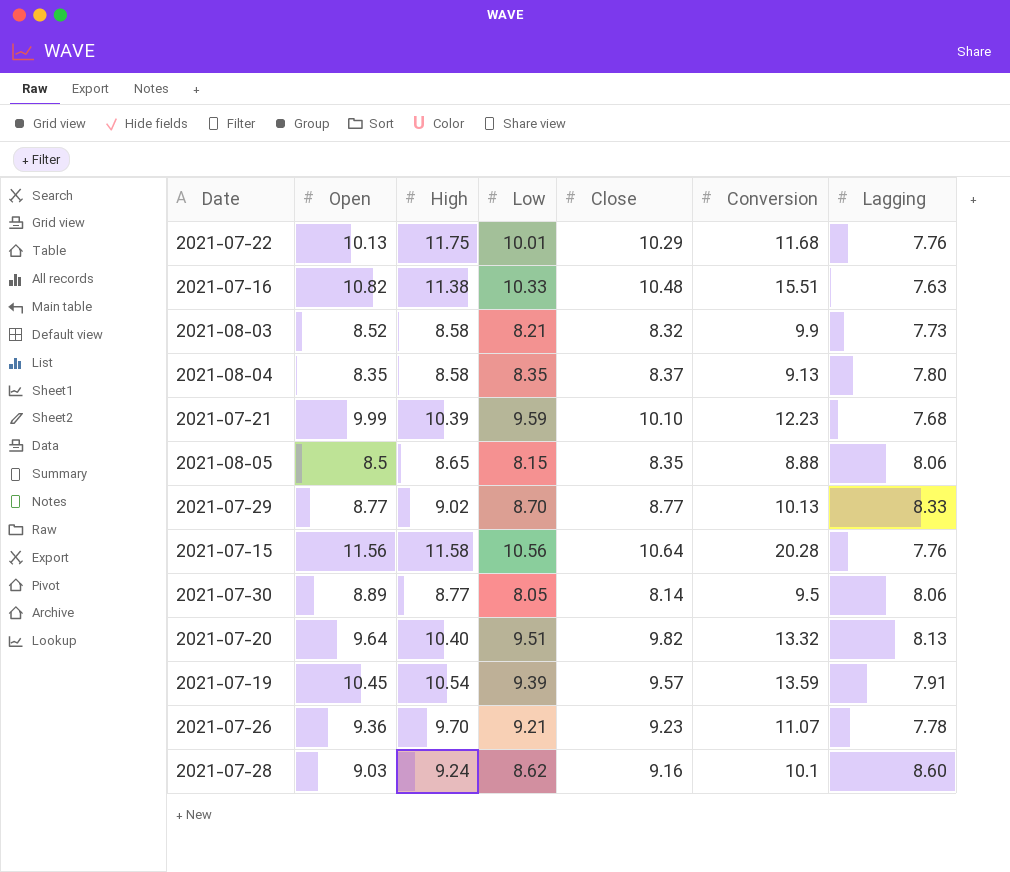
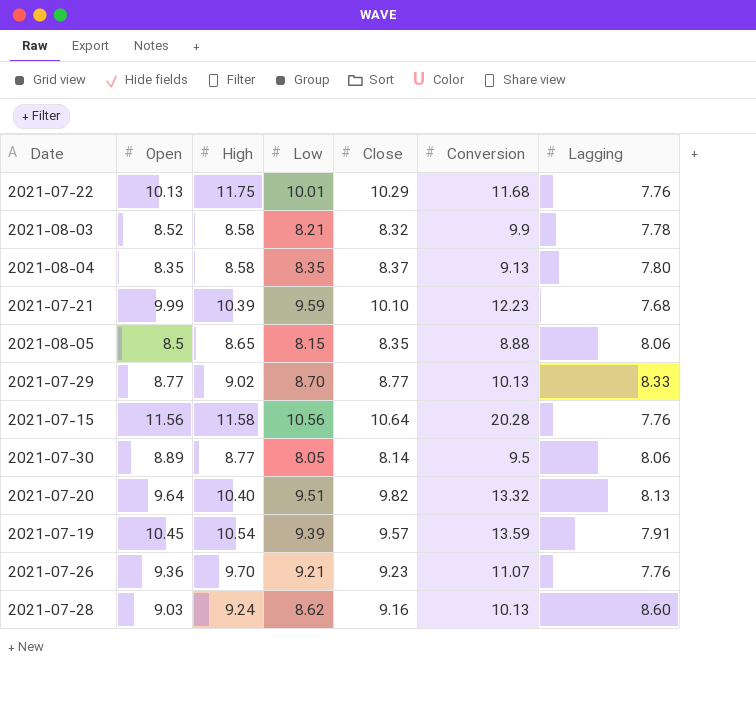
row 2021-07-16: 10.82 | 11.38 | 10.33 | 10.48 | 15.51 | 7.63 -> none
2021-08-03 | Lagging: 7.73 -> 7.78
2021-07-26 | Lagging: 7.78 -> 7.76
2021-07-28 | Conversion: 10.1 -> 10.13

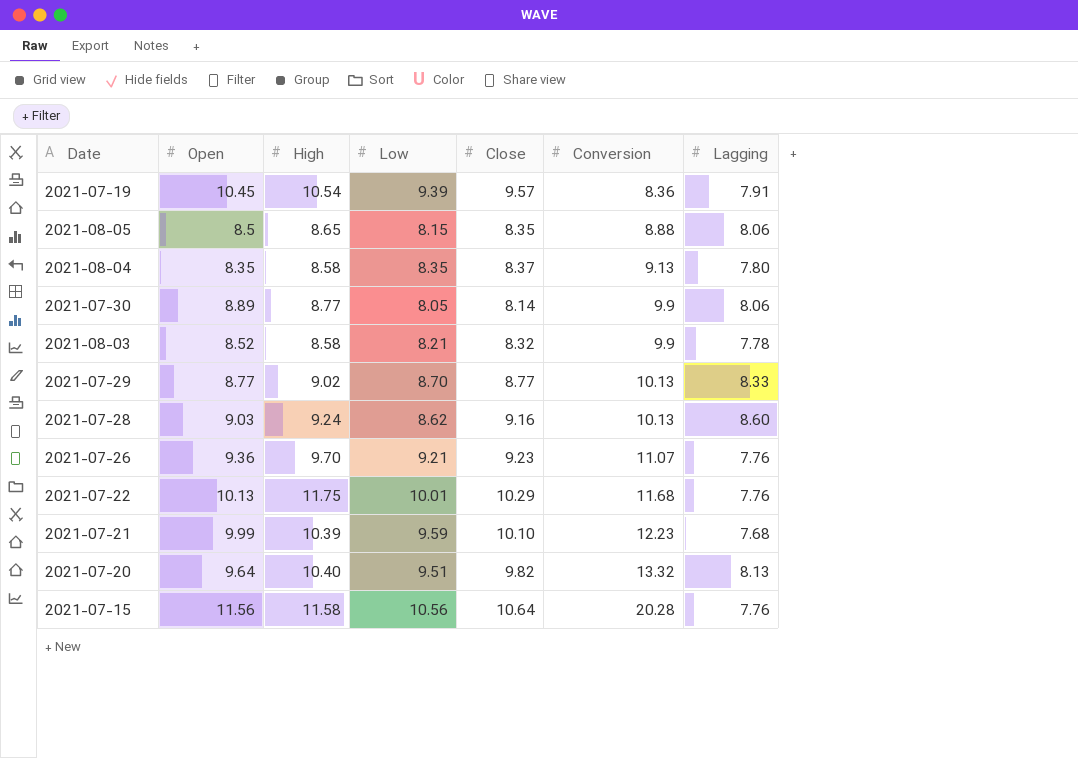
row order: none -> Conversion ascending
2021-07-19 | Conversion: 13.59 -> 8.36
2021-07-30 | Conversion: 9.5 -> 9.9

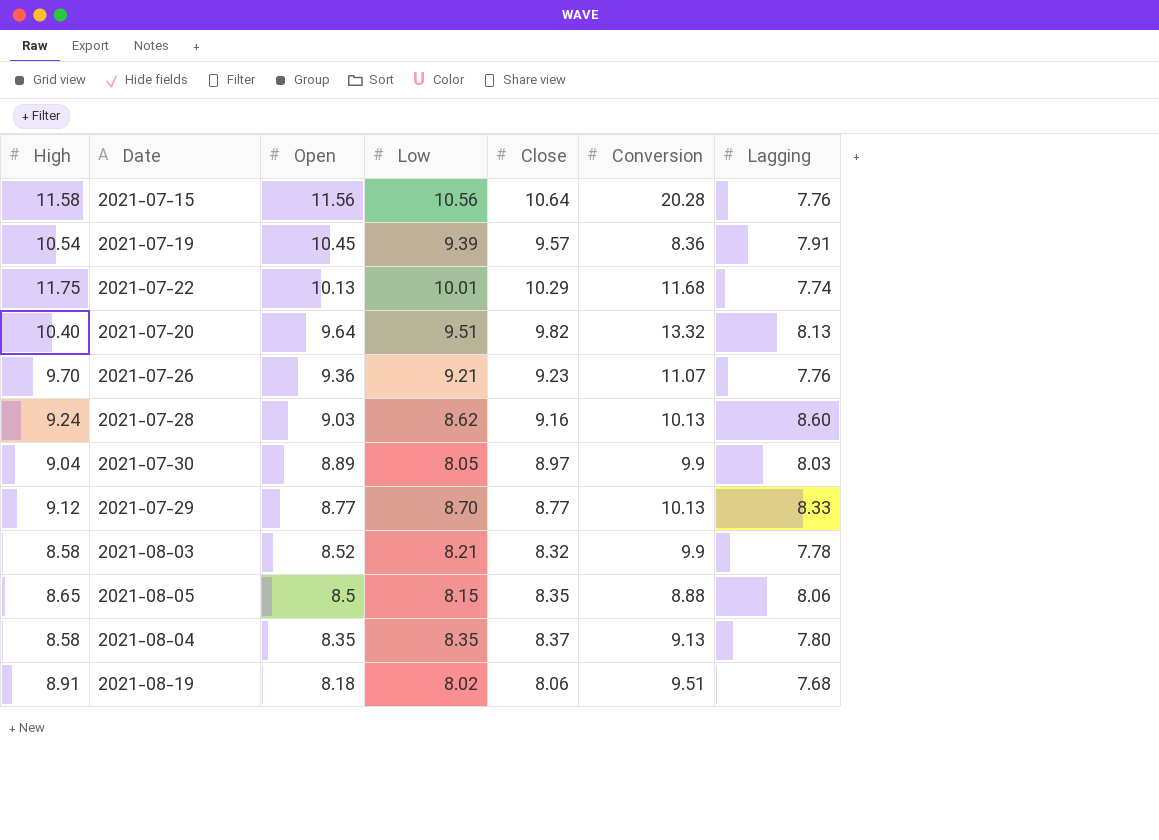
row order: Conversion ascending -> Open descending
column High | position: 3 -> 1
row 2021-07-21: 9.99 | 10.39 | 9.59 | 10.10 | 12.23 | 7.68 -> none
2021-07-22 | Lagging: 7.76 -> 7.74
2021-07-30 | High: 8.77 -> 9.04
2021-07-30 | Close: 8.14 -> 8.97
2021-07-30 | Lagging: 8.06 -> 8.03
2021-07-29 | High: 9.02 -> 9.12
row 2021-08-19: none -> 8.91 | 8.18 | 8.02 | 8.06 | 9.51 | 7.68

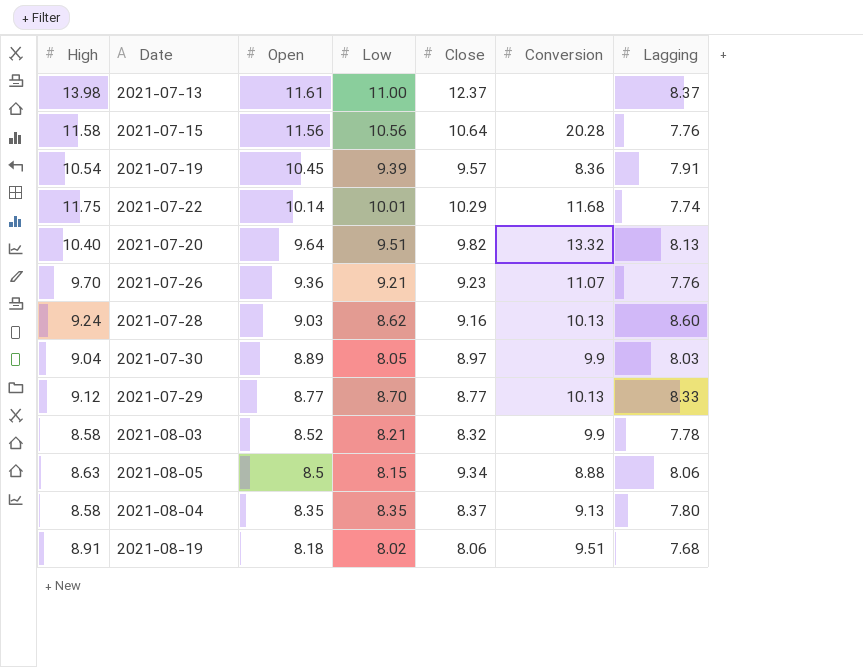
row 2021-07-13: none -> 13.98 | 11.61 | 11.00 | 12.37 | none | 8.37
2021-07-22 | Open: 10.13 -> 10.14
2021-08-05 | High: 8.65 -> 8.63
2021-08-05 | Close: 8.35 -> 9.34

